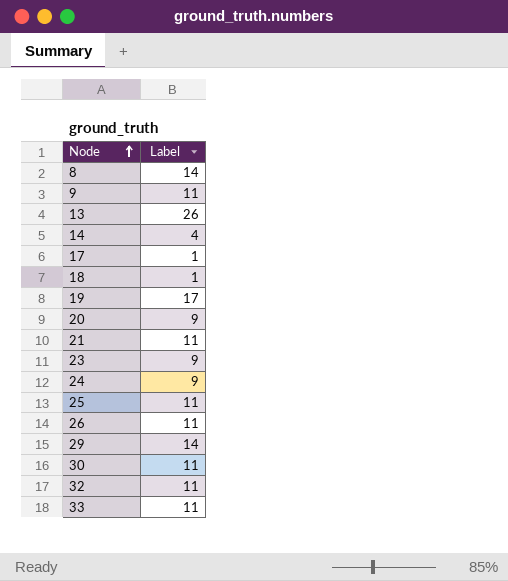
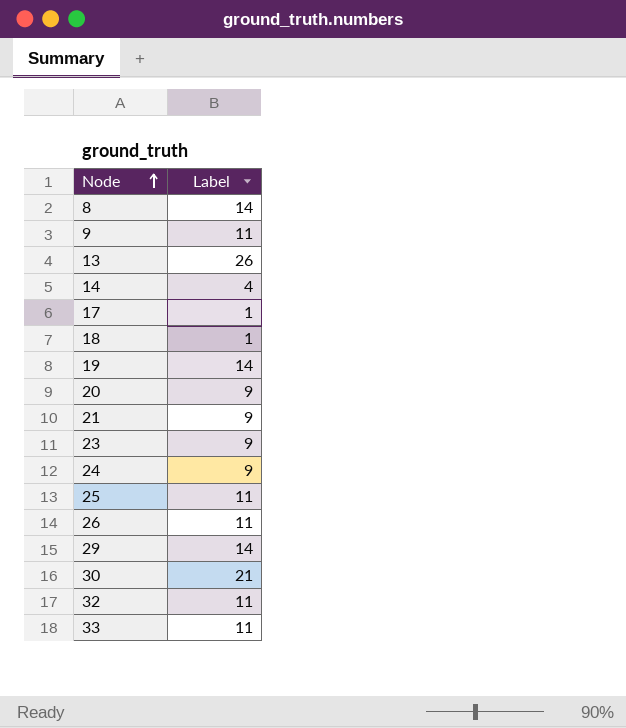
19 | Label: 17 -> 14
21 | Label: 11 -> 9
30 | Label: 11 -> 21

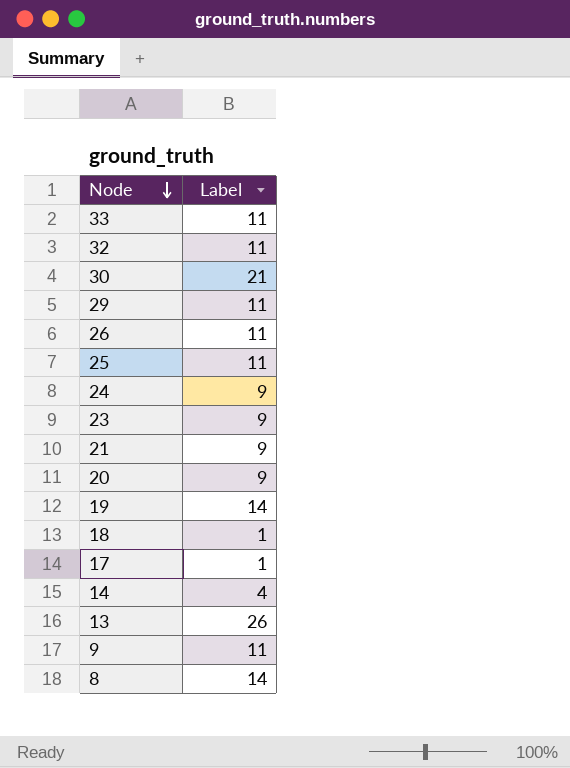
row order: Node ascending -> Node descending
29 | Label: 14 -> 11

